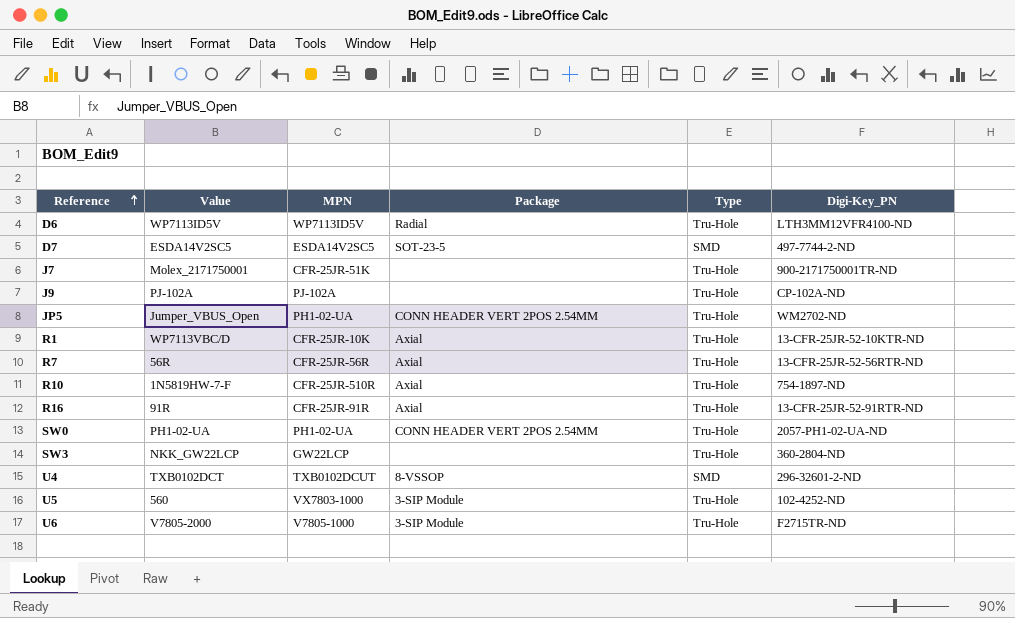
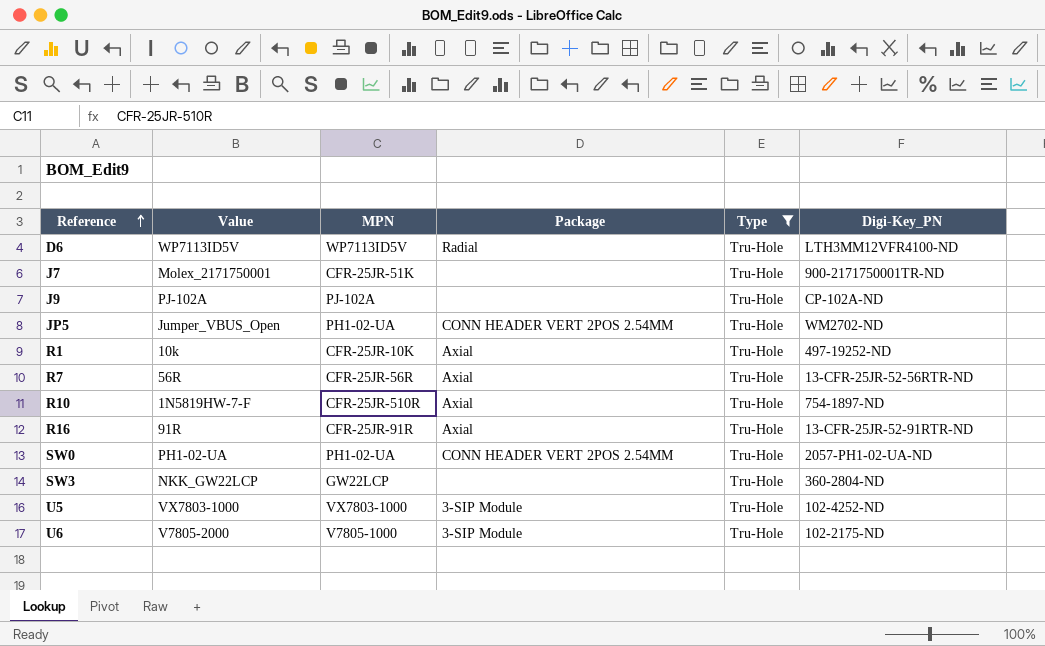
filter: none -> Type = Tru-Hole
R1 | Value: WP7113VBC/D -> 10k
R1 | Digi-Key_PN: 13-CFR-25JR-52-10KTR-ND -> 497-19252-ND
U5 | Value: 560 -> VX7803-1000
U6 | Digi-Key_PN: F2715TR-ND -> 102-2175-ND

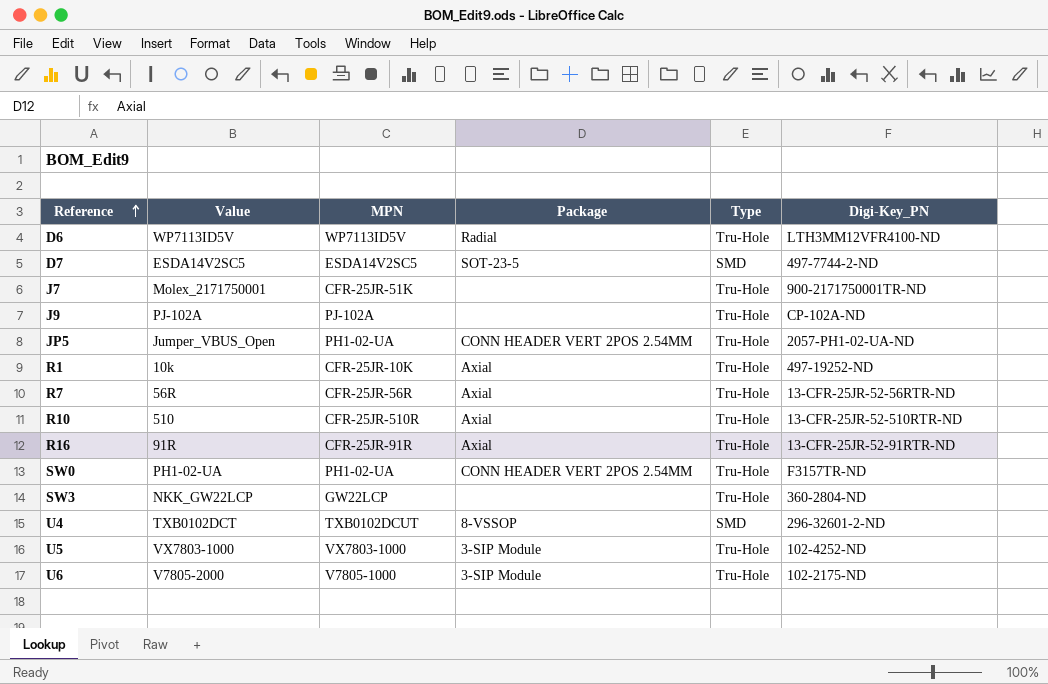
filter: Type = Tru-Hole -> none
JP5 | Digi-Key_PN: WM2702-ND -> 2057-PH1-02-UA-ND
R10 | Value: 1N5819HW-7-F -> 510
R10 | Digi-Key_PN: 754-1897-ND -> 13-CFR-25JR-52-510RTR-ND
SW0 | Digi-Key_PN: 2057-PH1-02-UA-ND -> F3157TR-ND

